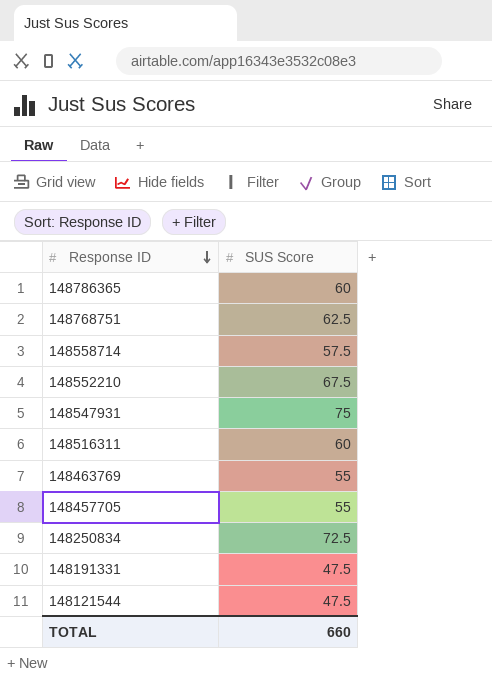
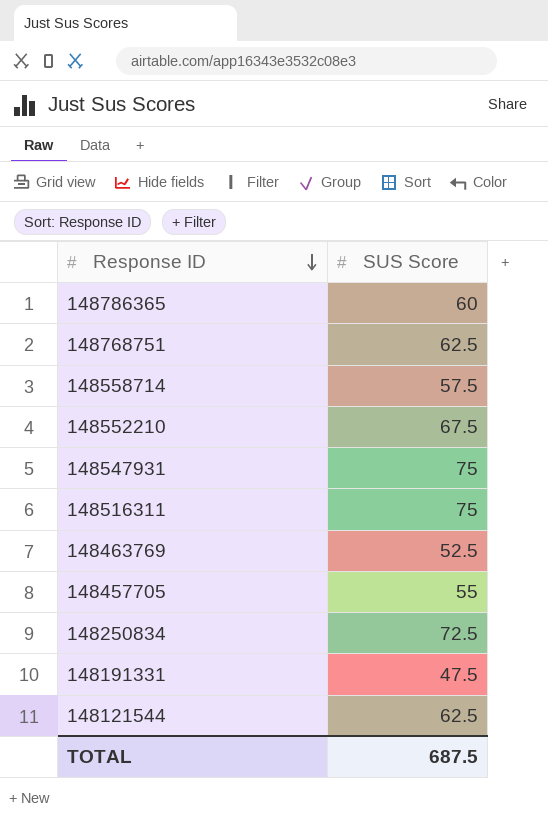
148516311 | SUS Score: 60 -> 75
148463769 | SUS Score: 55 -> 52.5
148121544 | SUS Score: 47.5 -> 62.5
TOTAL | SUS Score: 660 -> 687.5

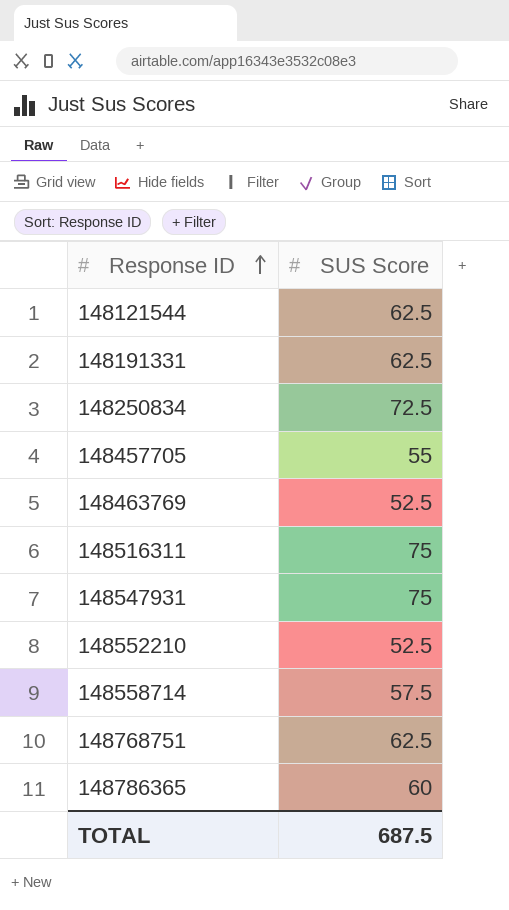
row order: Response ID descending -> Response ID ascending
148191331 | SUS Score: 47.5 -> 62.5
148552210 | SUS Score: 67.5 -> 52.5

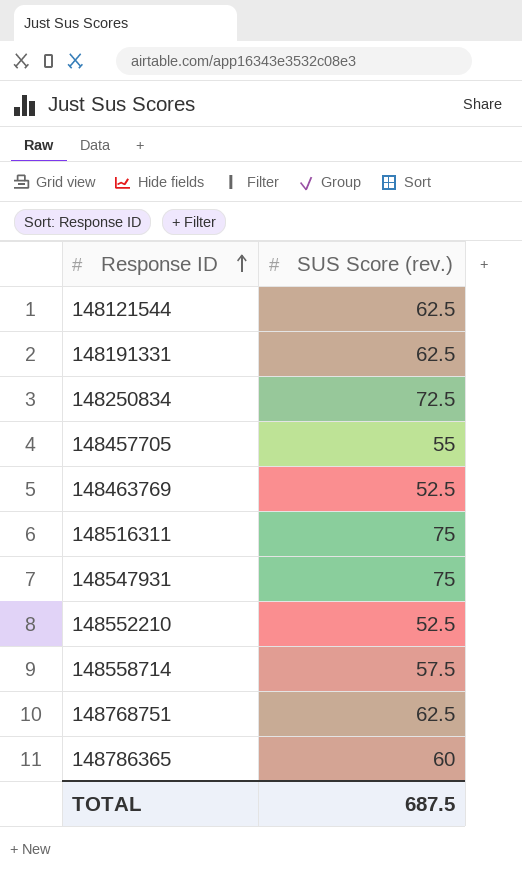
column name: SUS Score -> SUS Score (rev.)

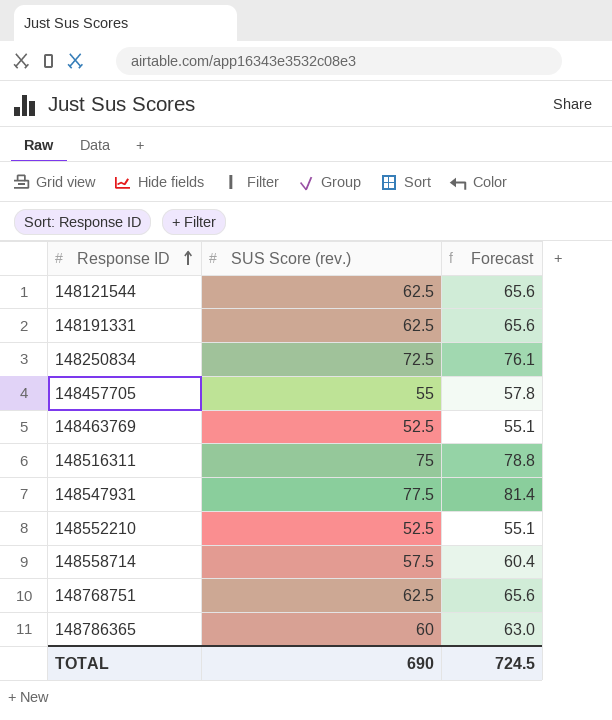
column Forecast | formula: none -> [SUS Score (rev.)] * 1.05
148547931 | SUS Score (rev.): 75 -> 77.5
TOTAL | SUS Score (rev.): 687.5 -> 690

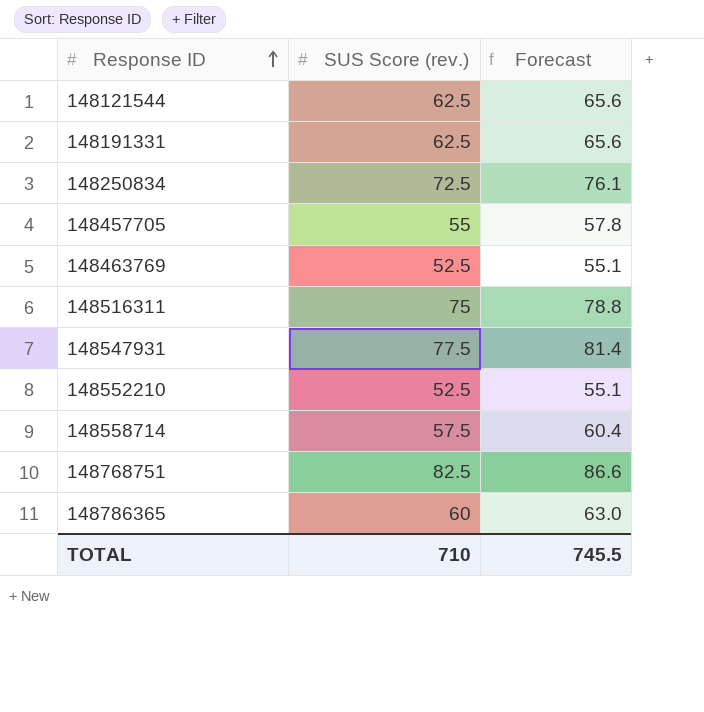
148768751 | SUS Score (rev.): 62.5 -> 82.5
148768751 | Forecast: 65.6 -> 86.6
TOTAL | SUS Score (rev.): 690 -> 710
TOTAL | Forecast: 724.5 -> 745.5

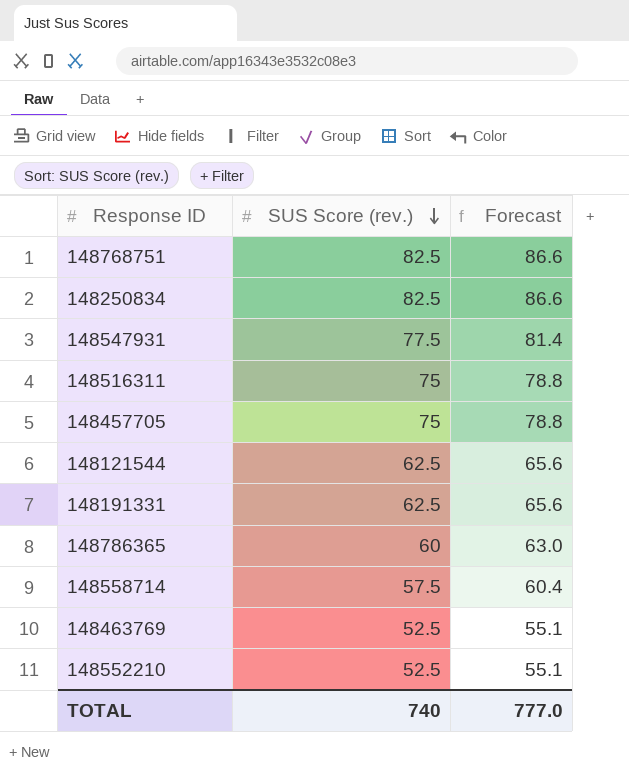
row order: Response ID ascending -> SUS Score (rev.) descending
148250834 | SUS Score (rev.): 72.5 -> 82.5
148250834 | Forecast: 76.1 -> 86.6
148457705 | SUS Score (rev.): 55 -> 75
148457705 | Forecast: 57.8 -> 78.8
TOTAL | SUS Score (rev.): 710 -> 740
TOTAL | Forecast: 745.5 -> 777.0

